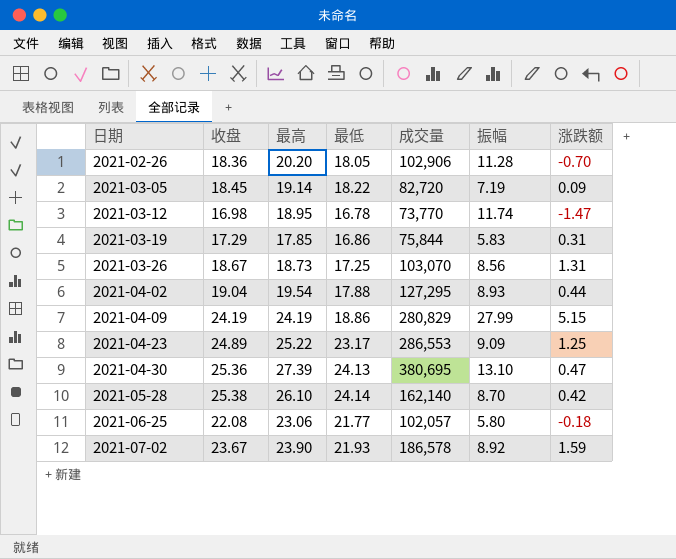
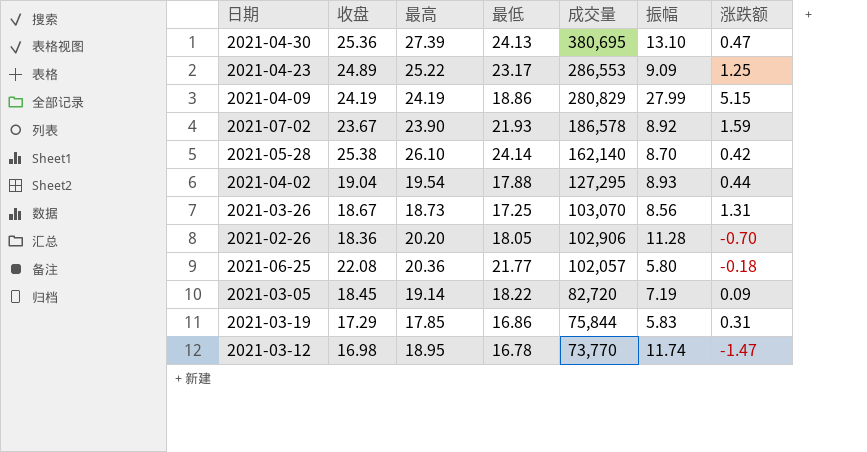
row order: 日期 ascending -> 成交量 descending
2021-06-25 | 最高: 23.06 -> 20.36

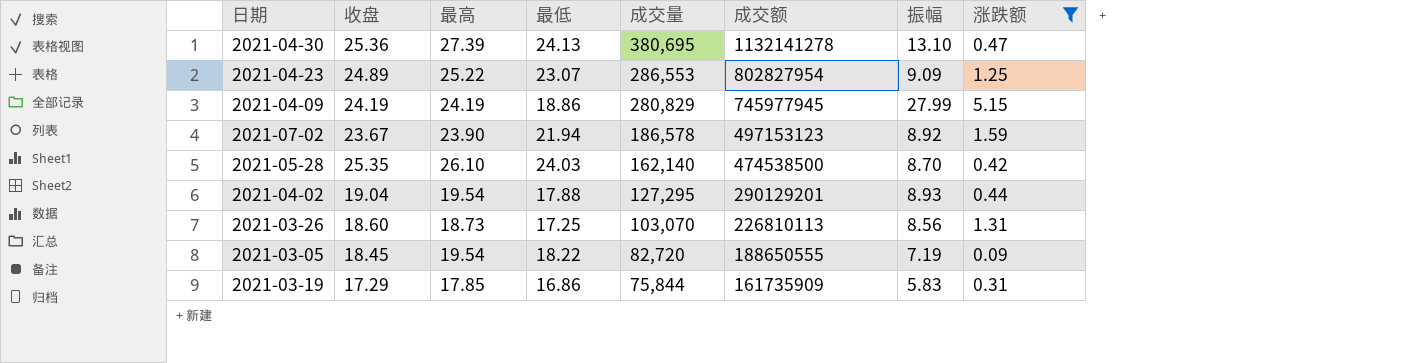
filter: none -> 涨跌额 >= 0.09
column 成交额 | position: none -> 6
2021-04-23 | 最低: 23.17 -> 23.07
2021-07-02 | 最低: 21.93 -> 21.94
2021-05-28 | 收盘: 25.38 -> 25.35
2021-05-28 | 最低: 24.14 -> 24.03
2021-03-26 | 收盘: 18.67 -> 18.60
2021-03-05 | 最高: 19.14 -> 19.54

